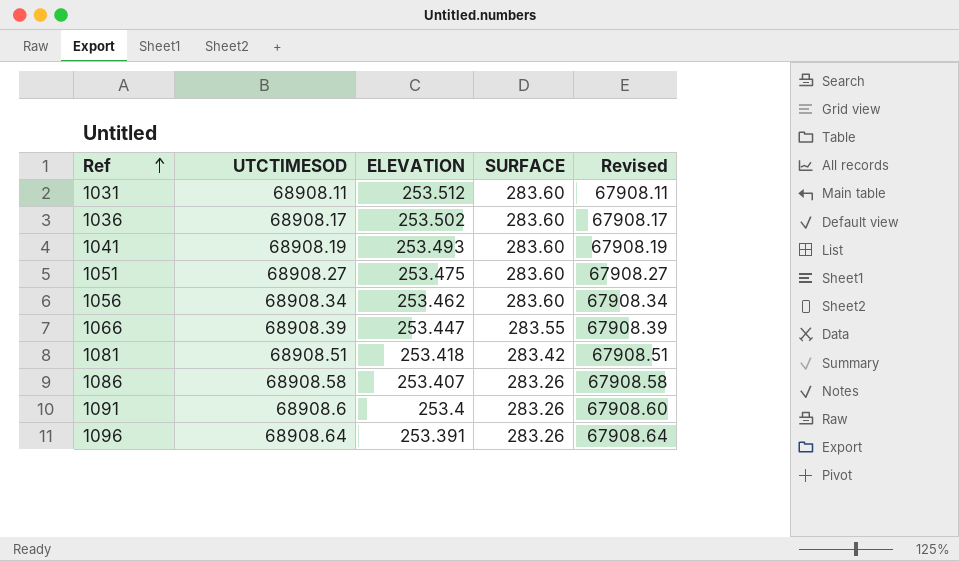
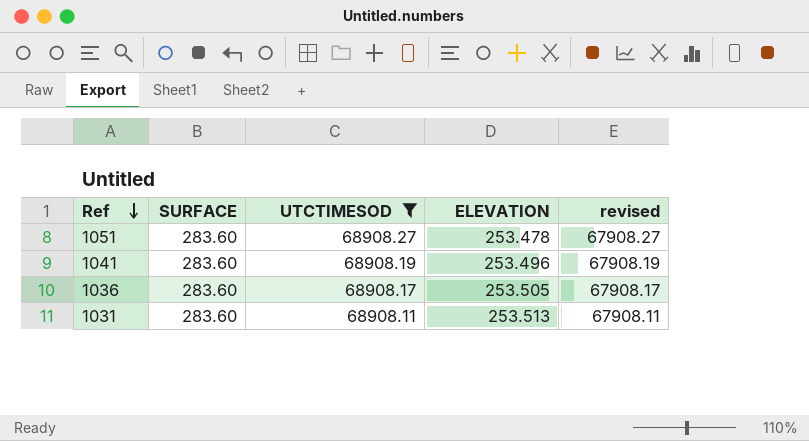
filter: none -> UTCTIMESOD <= 68908.27
row order: Ref ascending -> Ref descending
column SURFACE | position: 4 -> 2
column name: Revised -> revised
1051 | ELEVATION: 253.475 -> 253.478
1041 | ELEVATION: 253.493 -> 253.496
1036 | ELEVATION: 253.502 -> 253.505
1031 | ELEVATION: 253.512 -> 253.513

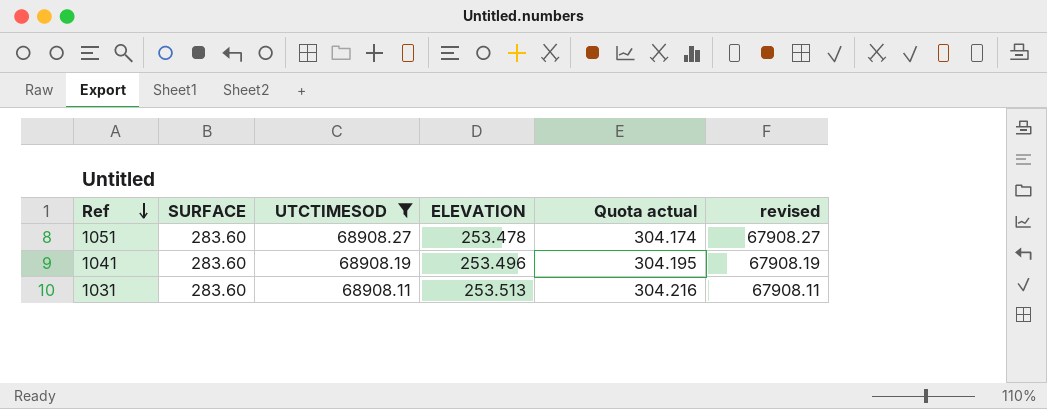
column Quota actual | formula: none -> [ELEVATION] * 1.2
row 1036: 283.60 | 68908.17 | 253.505 | 67908.17 -> none

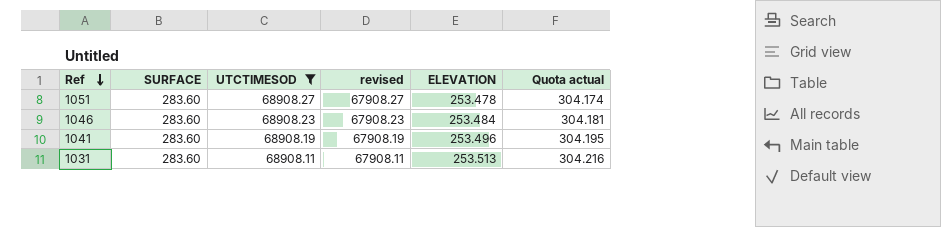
column revised | position: 6 -> 4
row 1046: none -> 283.60 | 68908.23 | 67908.23 | 253.484 | 304.181

